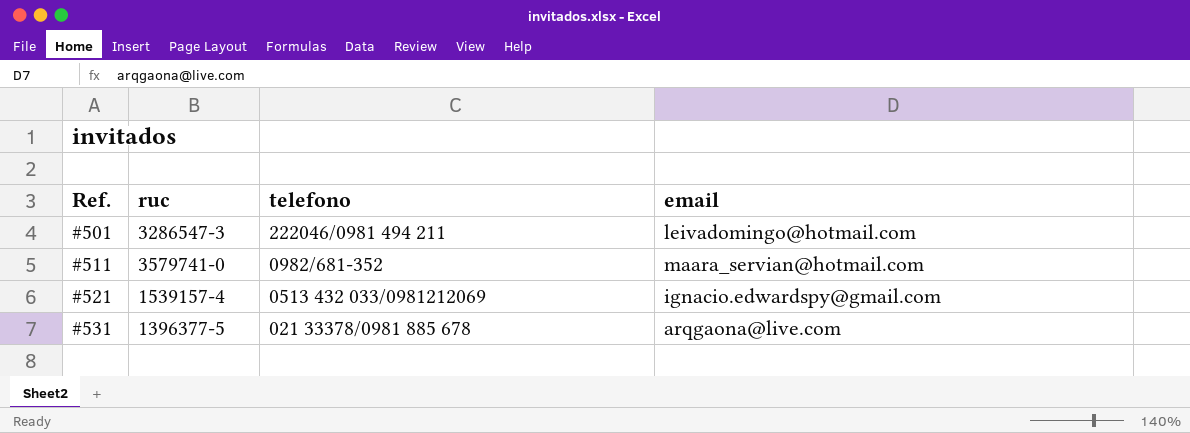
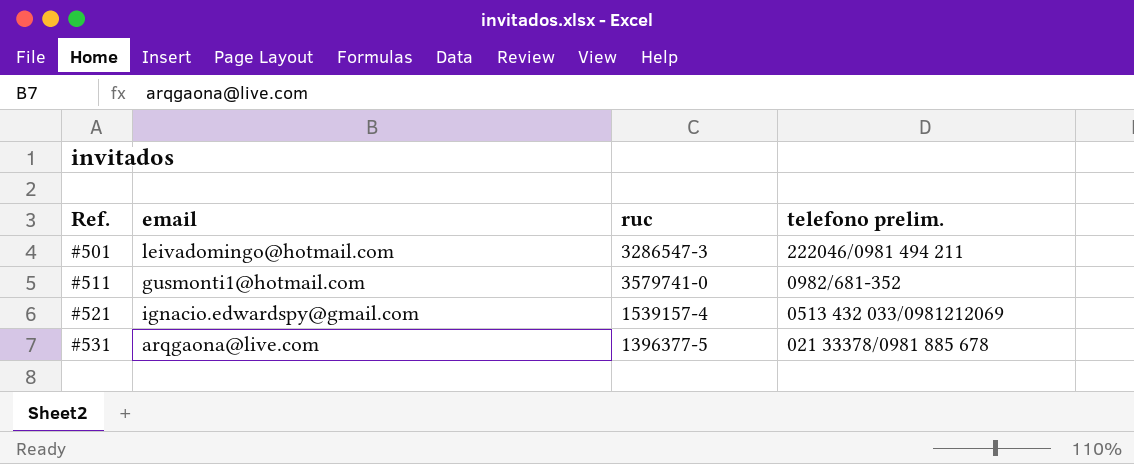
column email | position: 4 -> 2
column name: telefono -> telefono prelim.
#511 | email: maara_servian@hotmail.com -> gusmonti1@hotmail.com

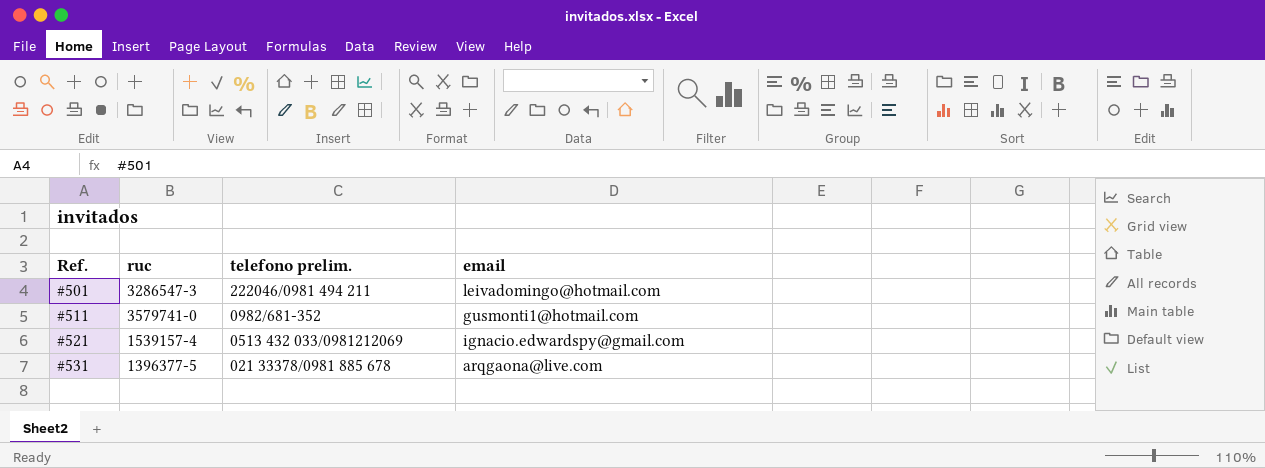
column email | position: 2 -> 4

